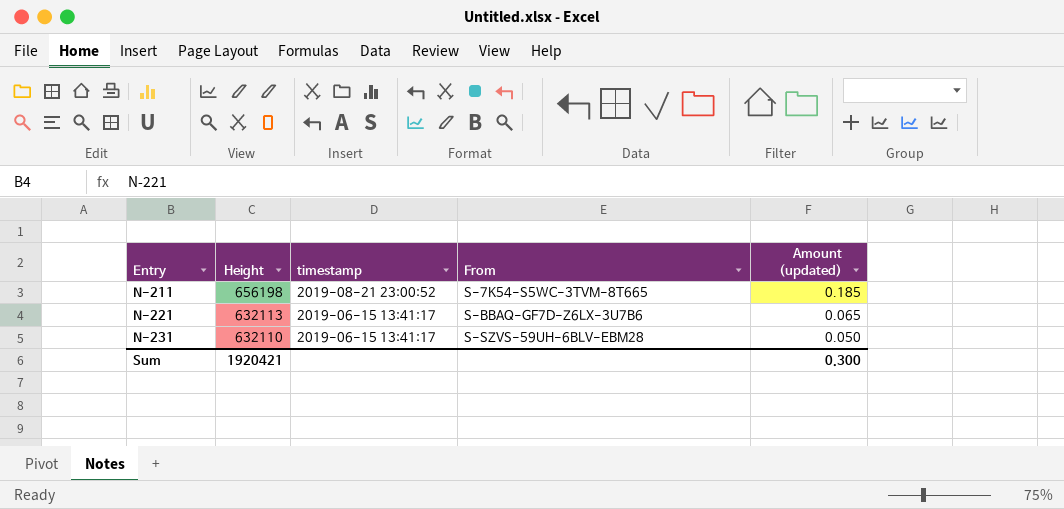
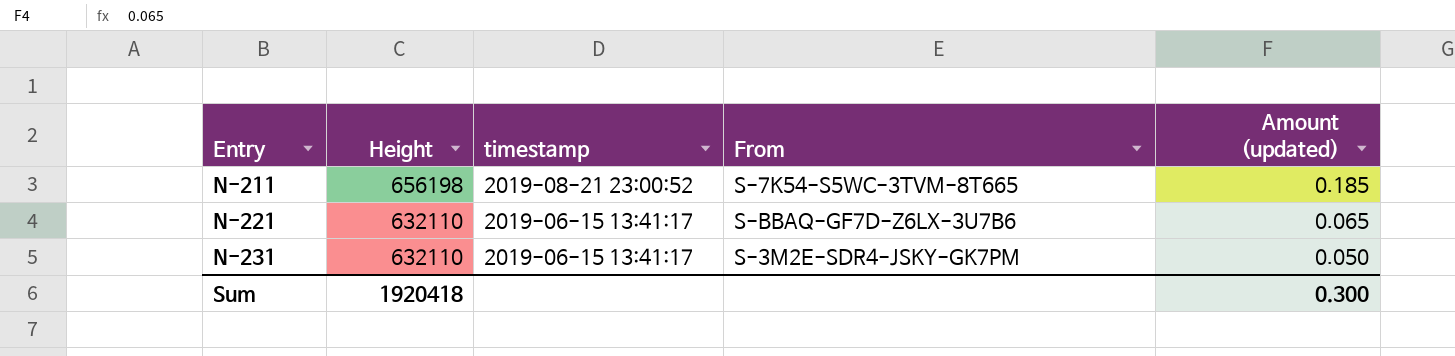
N-221 | Height: 632113 -> 632110
N-231 | From: S-SZVS-59UH-6BLV-EBM28 -> S-3M2E-SDR4-JSKY-GK7PM
Sum | Height: 1920421 -> 1920418

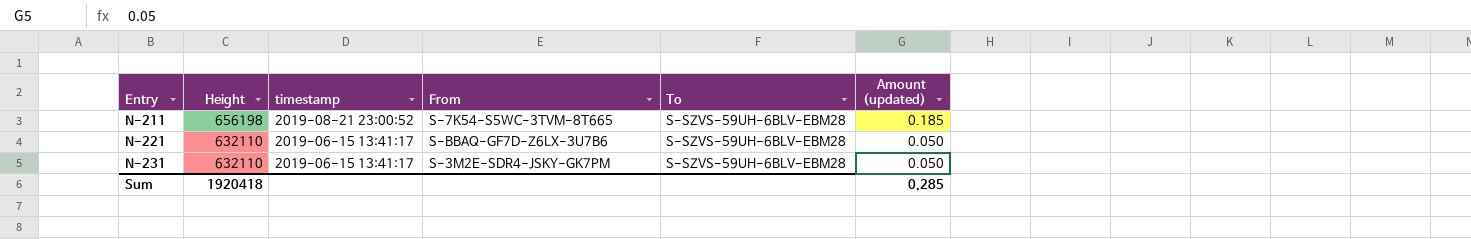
column To | position: none -> 5
N-221 | Amount (updated): 0.065 -> 0.050
Sum | Amount (updated): 0.300 -> 0.285

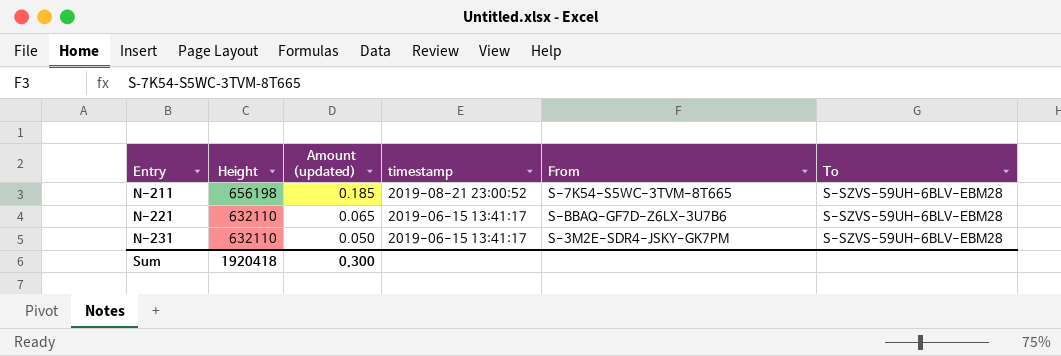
column Amount (updated) | position: 6 -> 3
N-221 | Amount (updated): 0.050 -> 0.065
Sum | Amount (updated): 0.285 -> 0.300

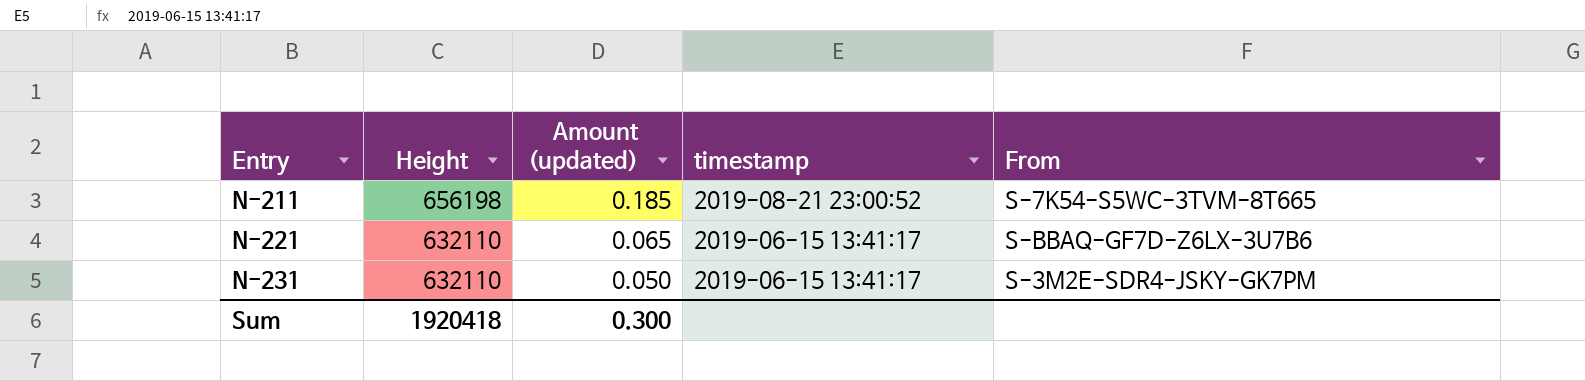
column To | position: 6 -> none

